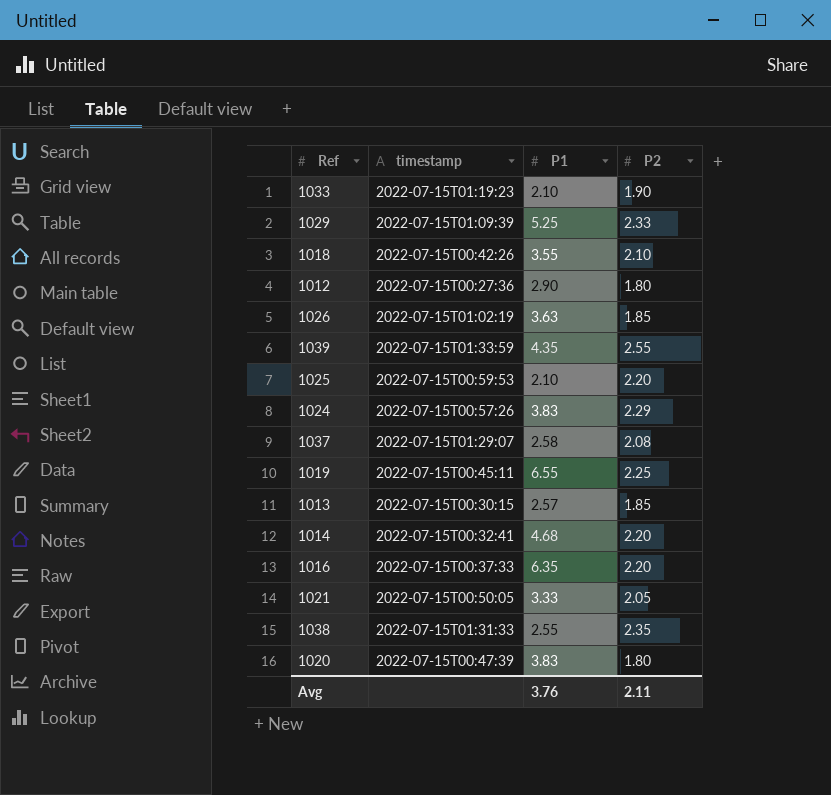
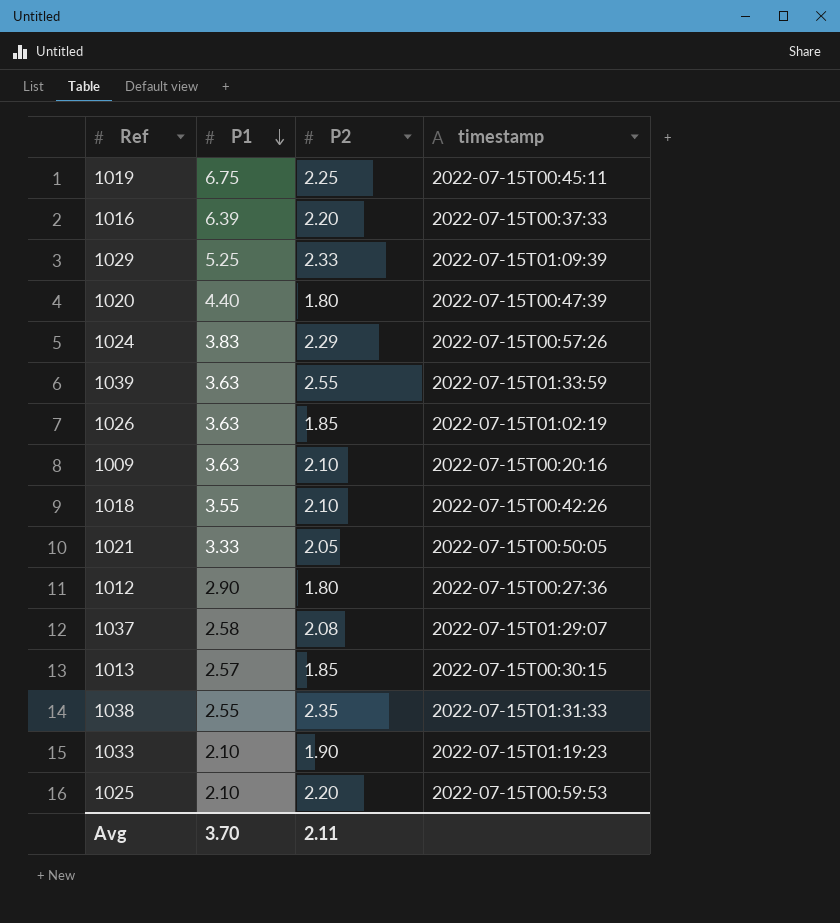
row order: none -> P1 descending
column timestamp | position: 2 -> 4
row 1014: 2022-07-15T00:32:41 | 4.68 | 2.20 -> none
1019 | P1: 6.55 -> 6.75
1016 | P1: 6.35 -> 6.39
1020 | P1: 3.83 -> 4.40
1039 | P1: 4.35 -> 3.63
row 1009: none -> 3.63 | 2.10 | 2022-07-15T00:20:16
Avg | P1: 3.76 -> 3.70

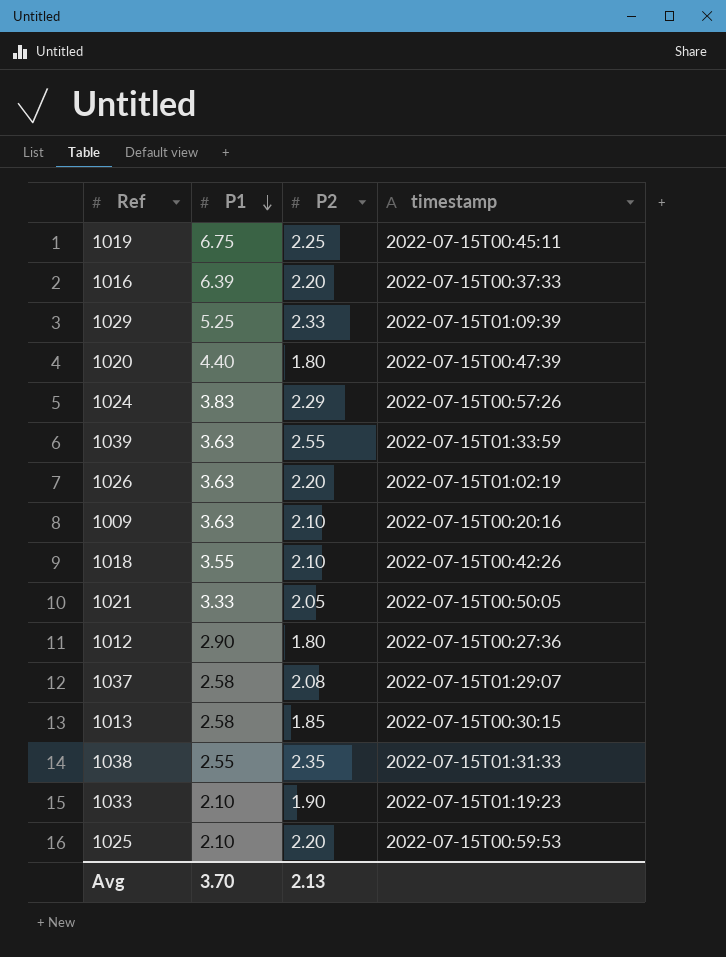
1026 | P2: 1.85 -> 2.20
1013 | P1: 2.57 -> 2.58
Avg | P2: 2.11 -> 2.13

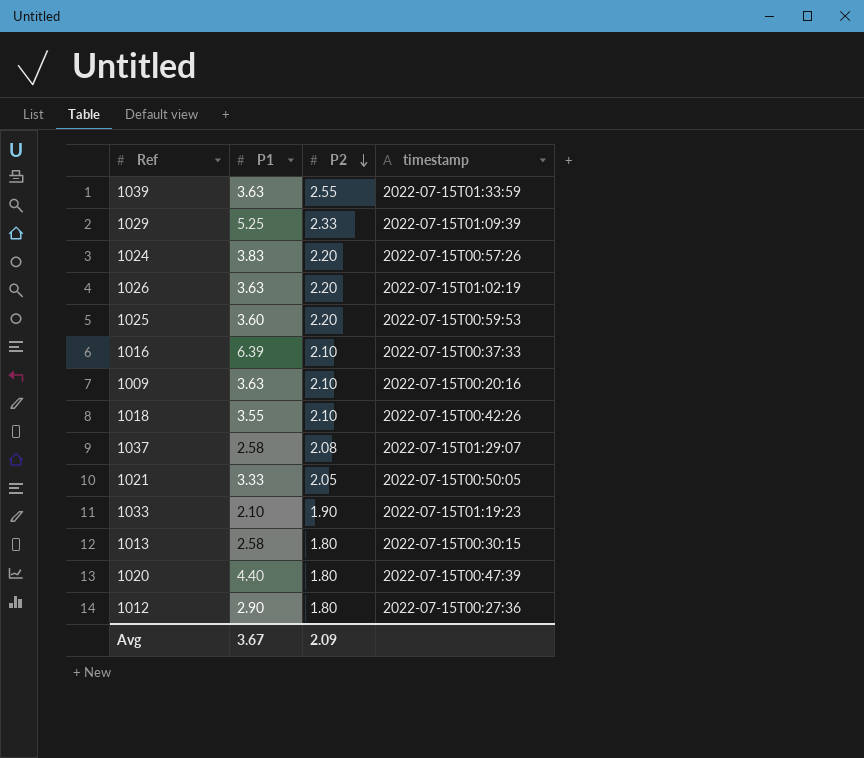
row order: P1 descending -> P2 descending
row 1019: 6.75 | 2.25 | 2022-07-15T00:45:11 -> none
row 1038: 2.55 | 2.35 | 2022-07-15T01:31:33 -> none
1024 | P2: 2.29 -> 2.20
1025 | P1: 2.10 -> 3.60
1016 | P2: 2.20 -> 2.10
1013 | P2: 1.85 -> 1.80
Avg | P1: 3.70 -> 3.67
Avg | P2: 2.13 -> 2.09

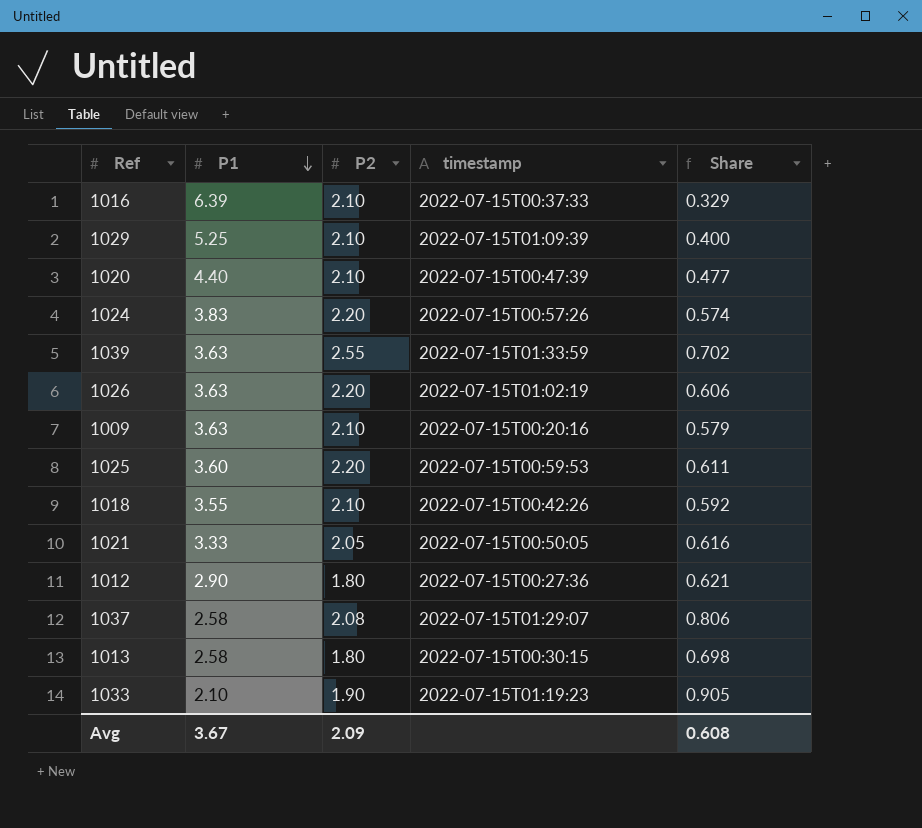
row order: P2 descending -> P1 descending
column Share | formula: none -> [P2] / [P1]
1029 | P2: 2.33 -> 2.10
1020 | P2: 1.80 -> 2.10

